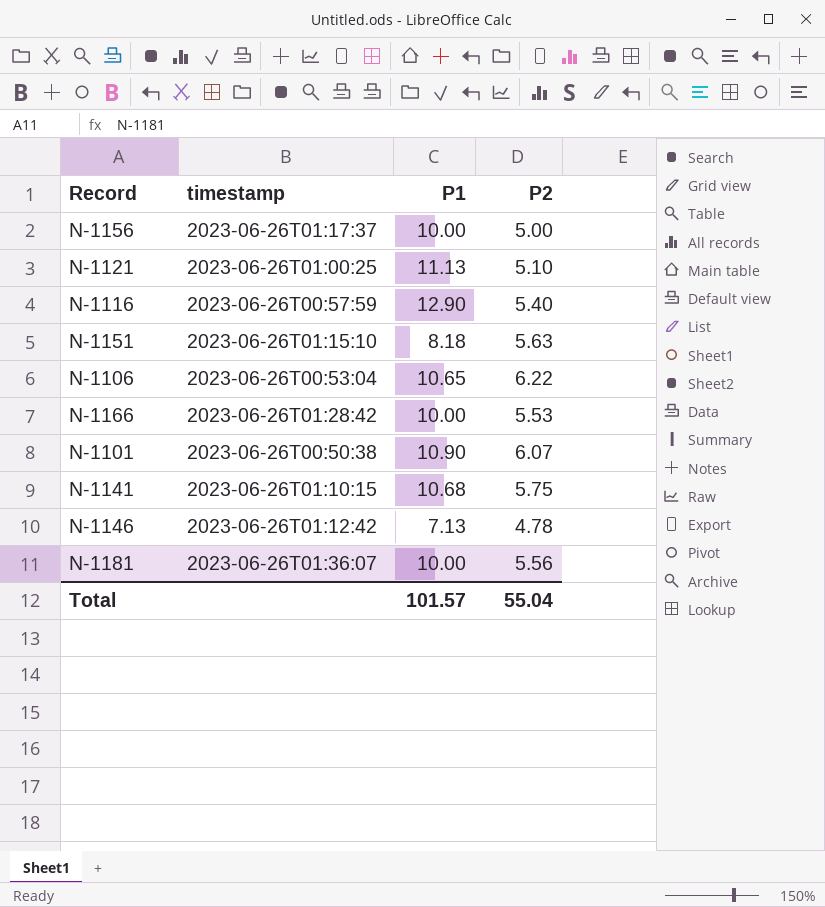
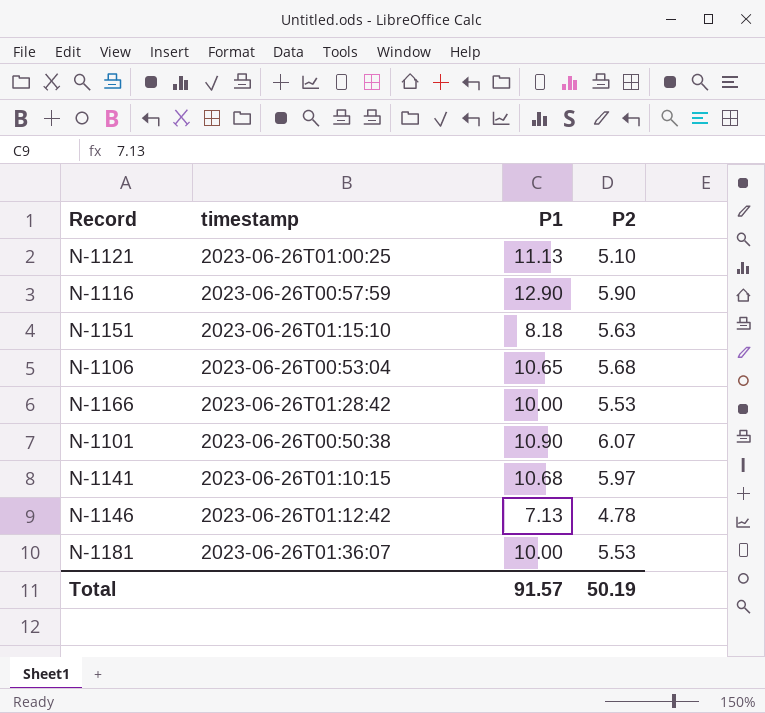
row N-1156: 2023-06-26T01:17:37 | 10.00 | 5.00 -> none
N-1116 | P2: 5.40 -> 5.90
N-1106 | P2: 6.22 -> 5.68
N-1141 | P2: 5.75 -> 5.97
N-1181 | P2: 5.56 -> 5.53
Total | P1: 101.57 -> 91.57
Total | P2: 55.04 -> 50.19

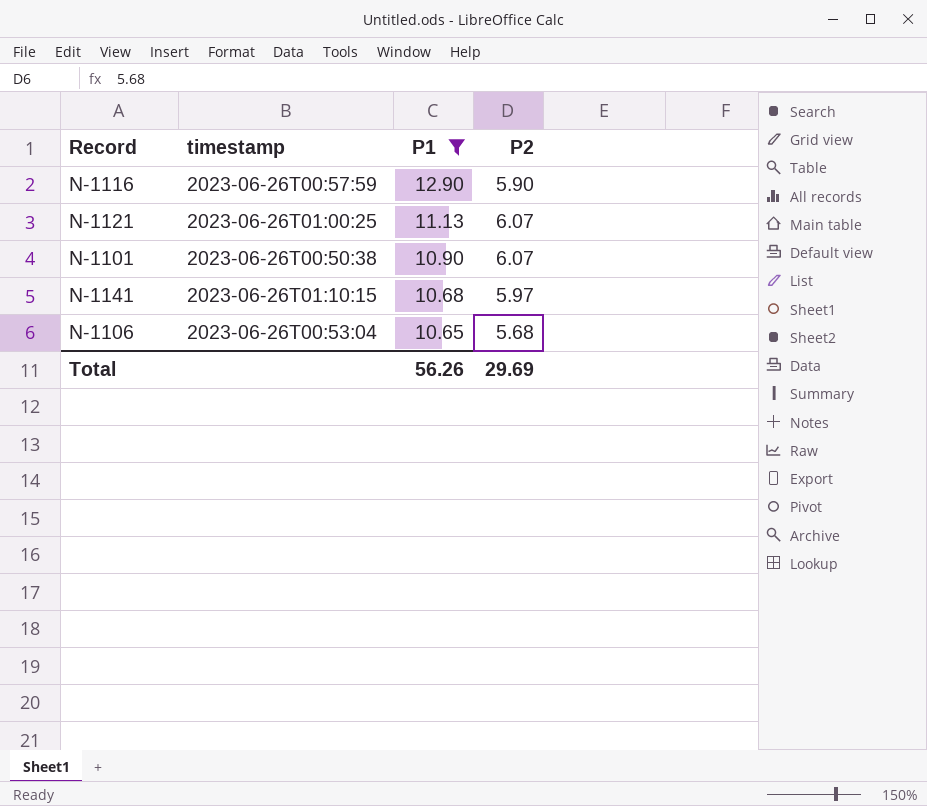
filter: none -> P1 >= 10.65
row order: none -> P1 descending
N-1121 | P2: 5.10 -> 6.07
Total | P1: 91.57 -> 56.26
Total | P2: 50.19 -> 29.69

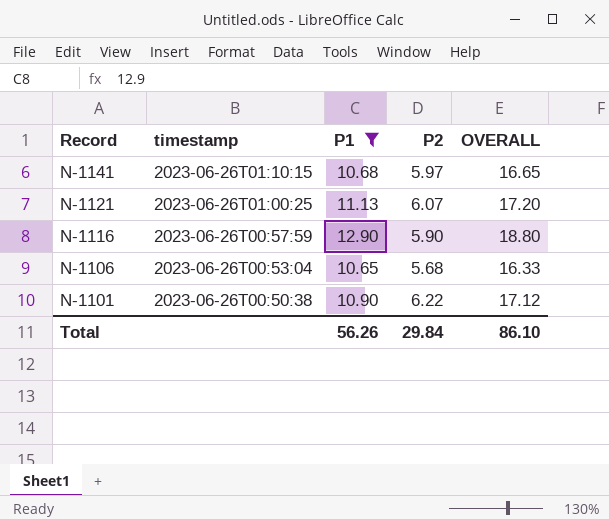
row order: P1 descending -> Record descending
column OVERALL | formula: none -> [P1] + [P2]
N-1101 | P2: 6.07 -> 6.22
Total | P2: 29.69 -> 29.84

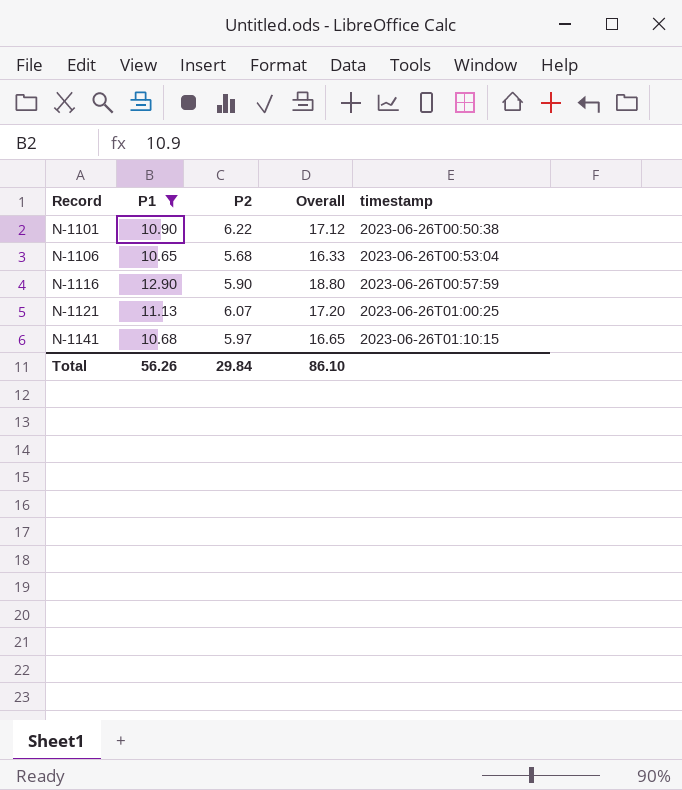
row order: Record descending -> Record ascending
column name: OVERALL -> Overall
column timestamp | position: 2 -> 5

